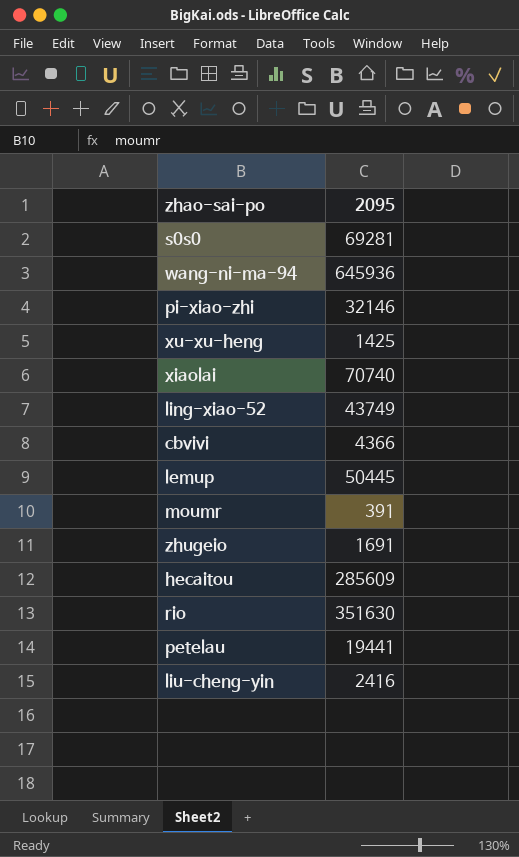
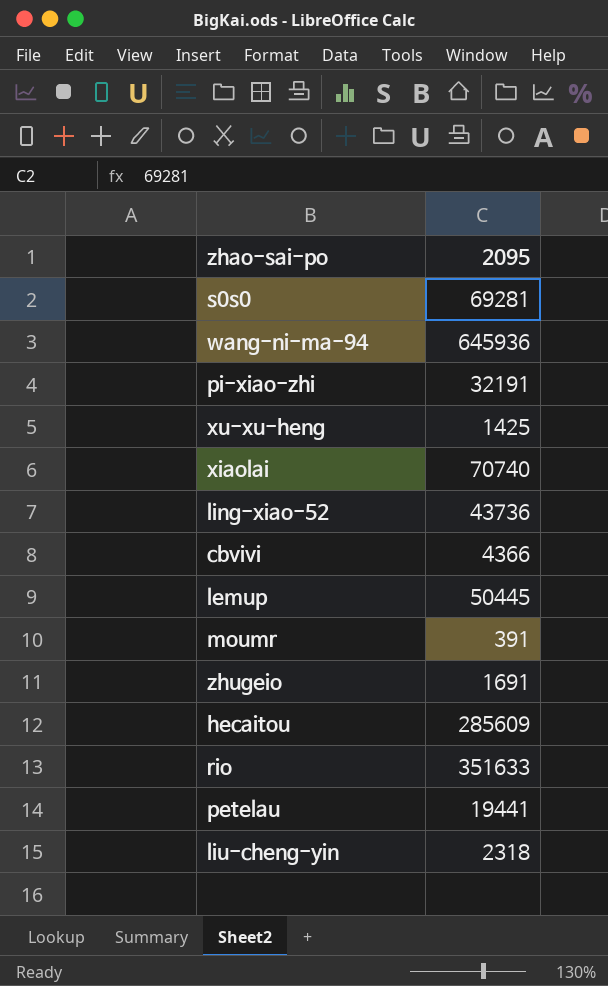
pi-xiao-zhi | 2095: 32146 -> 32191
ling-xiao-52 | 2095: 43749 -> 43736
rio | 2095: 351630 -> 351633
liu-cheng-yin | 2095: 2416 -> 2318

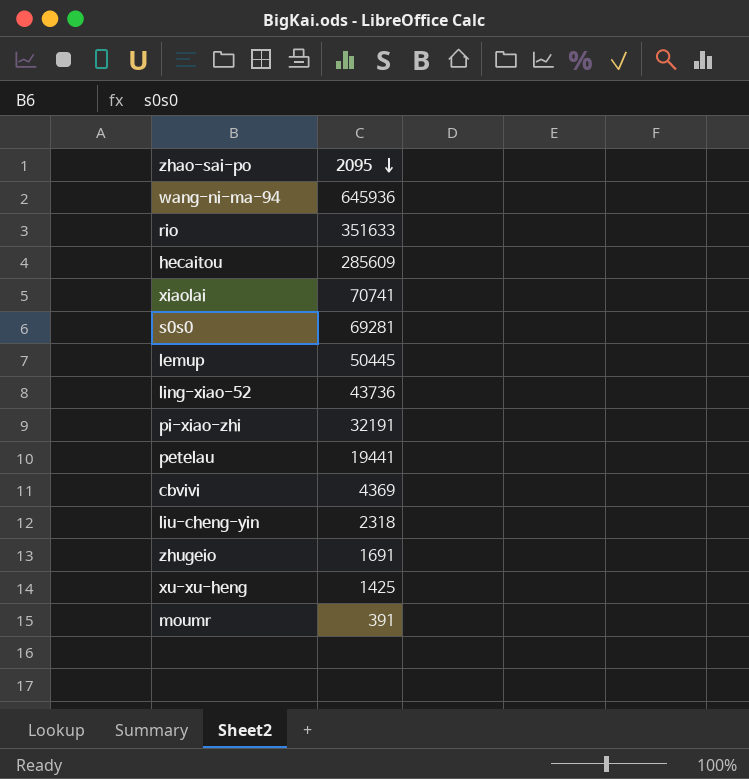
row order: none -> 2095 descending
xiaolai | 2095: 70740 -> 70741
cbvivi | 2095: 4366 -> 4369

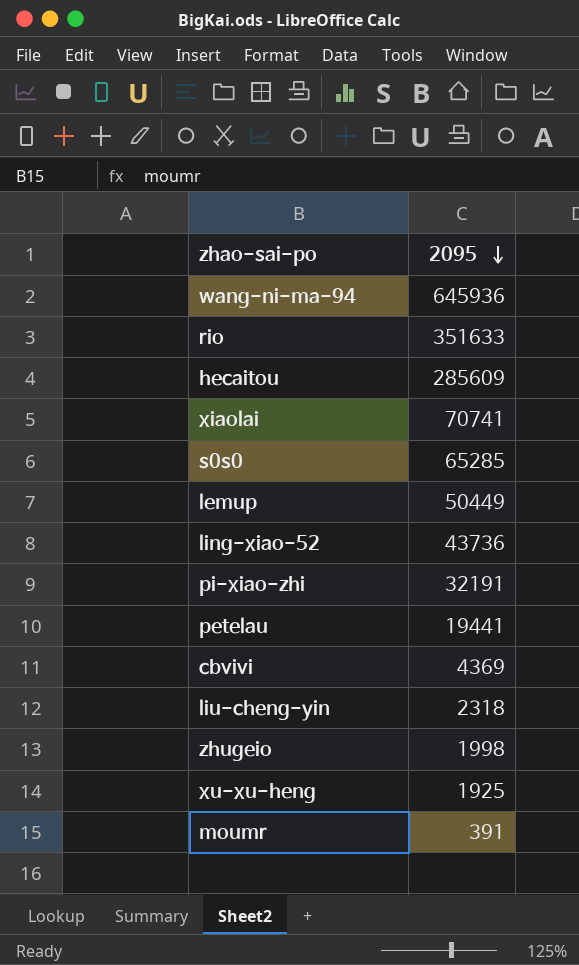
s0s0 | 2095: 69281 -> 65285
lemup | 2095: 50445 -> 50449
zhugeio | 2095: 1691 -> 1998
xu-xu-heng | 2095: 1425 -> 1925

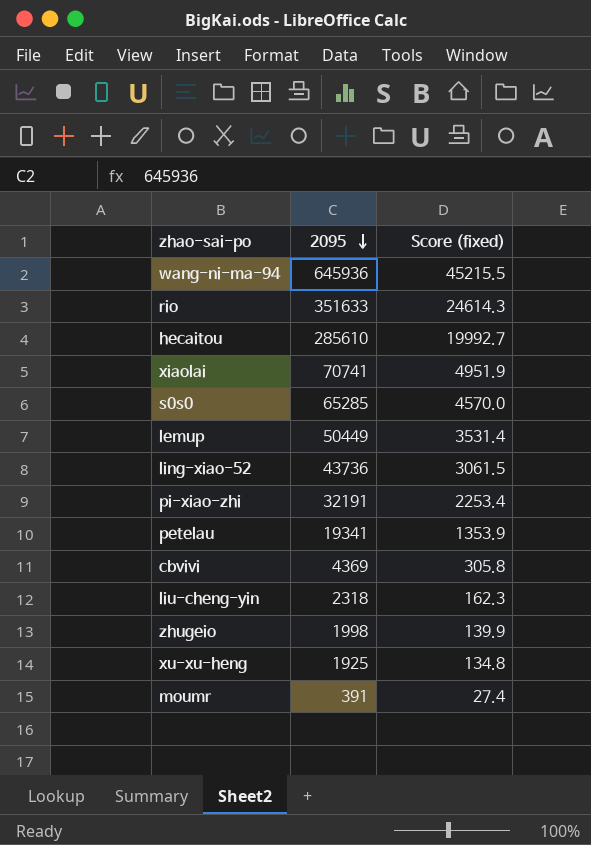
column Score (fixed) | formula: none -> [2095] * 0.07
hecaitou | 2095: 285609 -> 285610
petelau | 2095: 19441 -> 19341

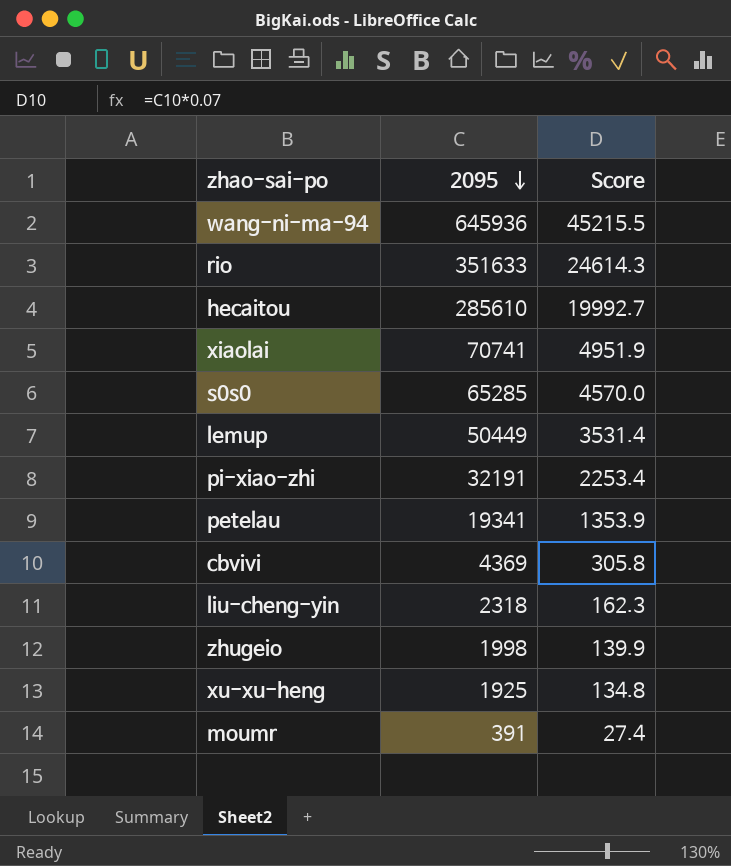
column name: Score (fixed) -> Score
row ling-xiao-52: 43736 | 3061.5 -> none

